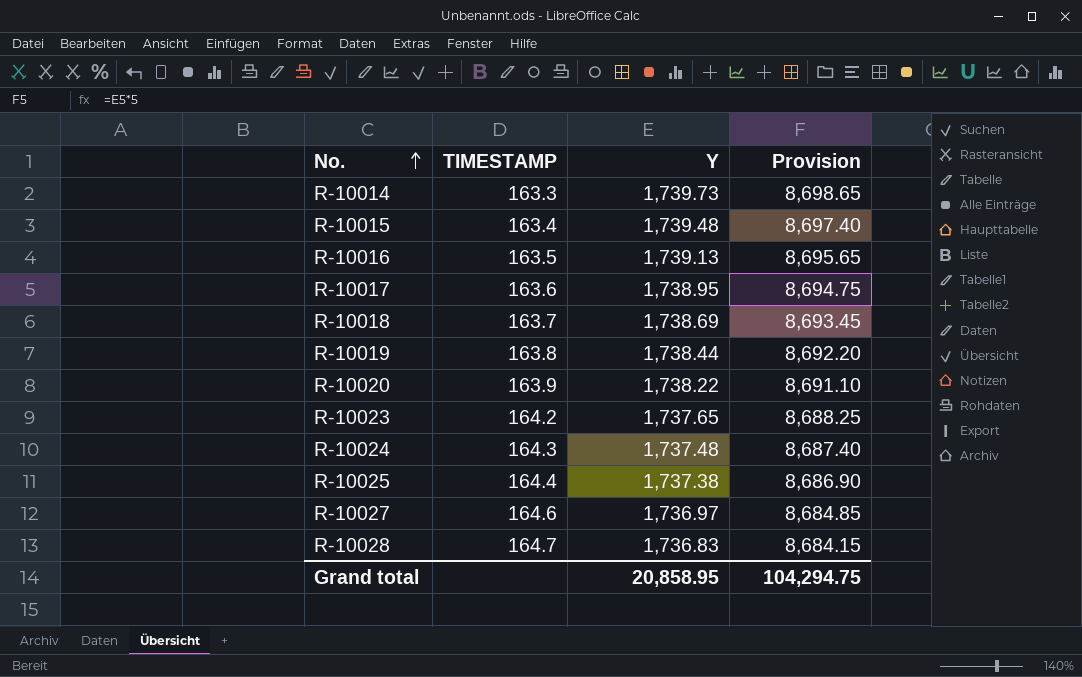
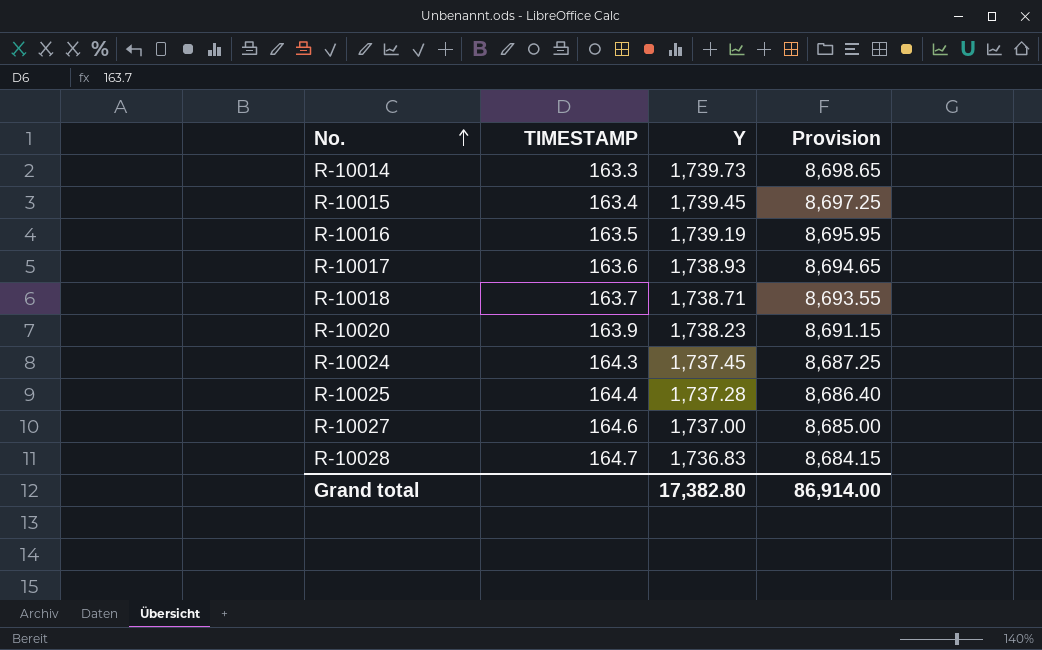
row R-10019: 163.8 | 1,738.44 | 8,692.20 -> none
row R-10023: 164.2 | 1,737.65 | 8,688.25 -> none
R-10015 | Y: 1,739.48 -> 1,739.45
R-10015 | Provision: 8,697.40 -> 8,697.25
R-10016 | Y: 1,739.13 -> 1,739.19
R-10016 | Provision: 8,695.65 -> 8,695.95
R-10017 | Y: 1,738.95 -> 1,738.93
R-10017 | Provision: 8,694.75 -> 8,694.65
R-10018 | Y: 1,738.69 -> 1,738.71
R-10018 | Provision: 8,693.45 -> 8,693.55
R-10020 | Y: 1,738.22 -> 1,738.23
R-10020 | Provision: 8,691.10 -> 8,691.15
R-10024 | Y: 1,737.48 -> 1,737.45
R-10024 | Provision: 8,687.40 -> 8,687.25
R-10025 | Y: 1,737.38 -> 1,737.28
R-10025 | Provision: 8,686.90 -> 8,686.40
R-10027 | Y: 1,736.97 -> 1,737.00
R-10027 | Provision: 8,684.85 -> 8,685.00
Grand total | Y: 20,858.95 -> 17,382.80
Grand total | Provision: 104,294.75 -> 86,914.00

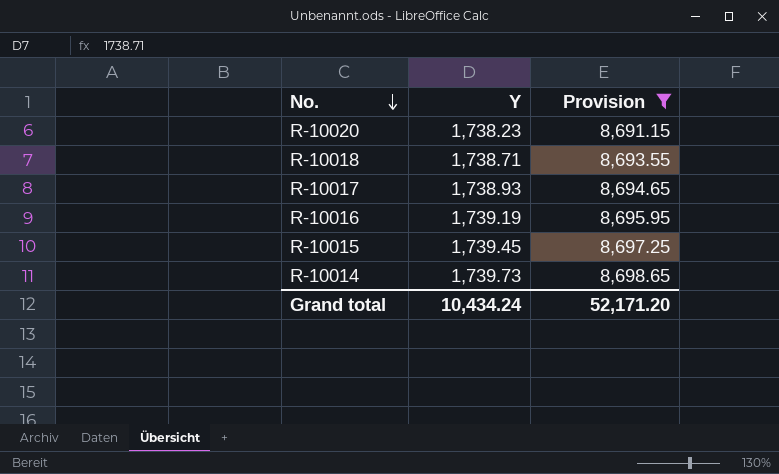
filter: none -> Provision >= 8,691.15
row order: No. ascending -> No. descending
column TIMESTAMP | position: 2 -> none
Grand total | Y: 17,382.80 -> 10,434.24
Grand total | Provision: 86,914.00 -> 52,171.20

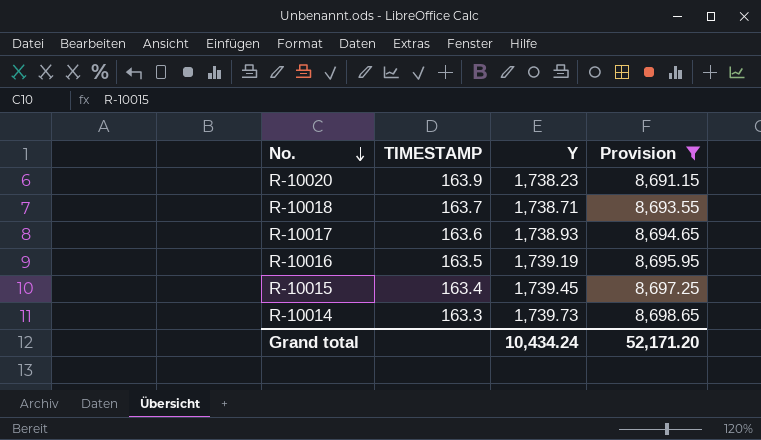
column TIMESTAMP | position: none -> 2

